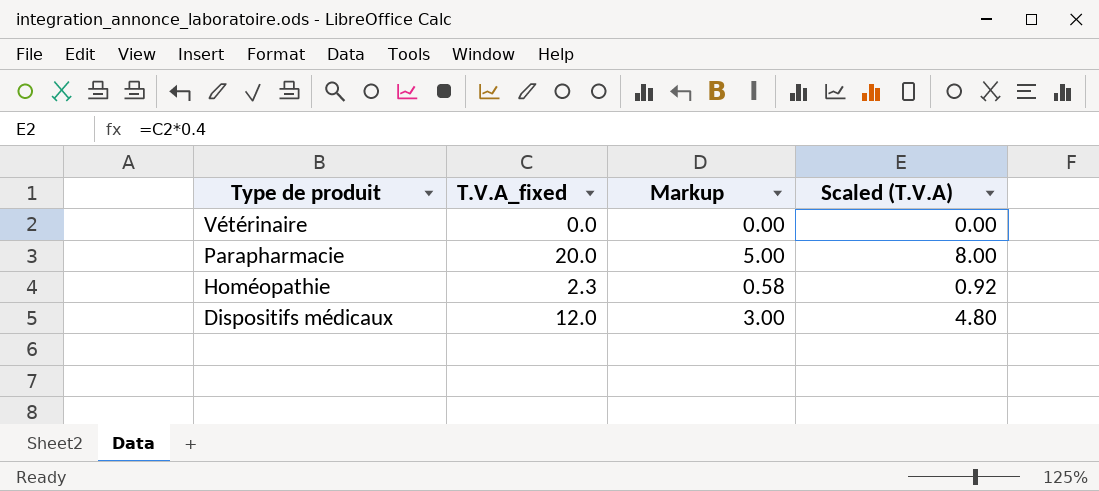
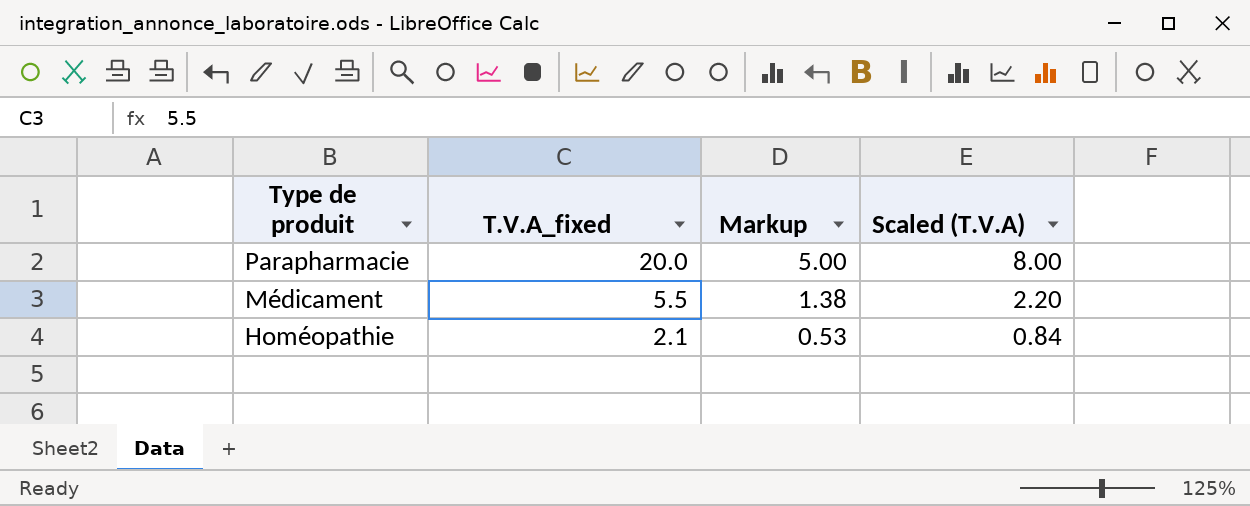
row Vétérinaire: 0.0 | 0.00 | 0.00 -> none
row Dispositifs médicaux: 12.0 | 3.00 | 4.80 -> none
row Médicament: none -> 5.5 | 1.38 | 2.20
Homéopathie | T.V.A_fixed: 2.3 -> 2.1
Homéopathie | Markup: 0.58 -> 0.53
Homéopathie | Scaled (T.V.A): 0.92 -> 0.84

